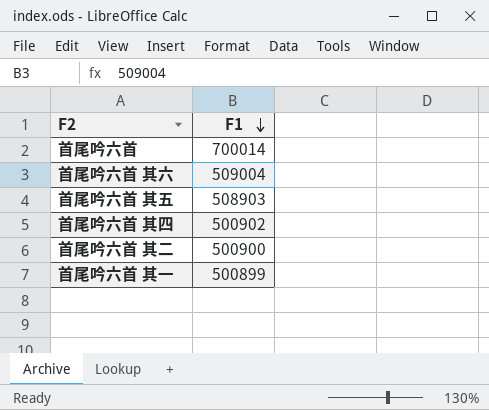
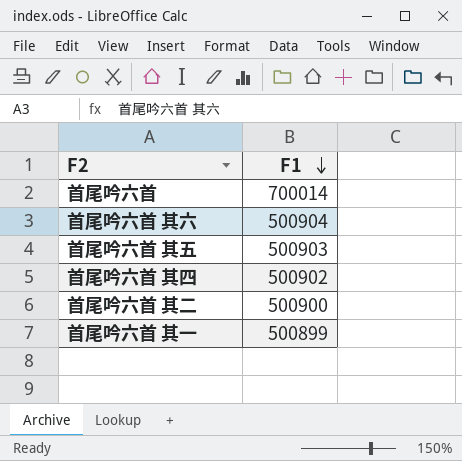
首尾吟六首 其六 | F1: 509004 -> 500904
首尾吟六首 其五 | F1: 508903 -> 500903

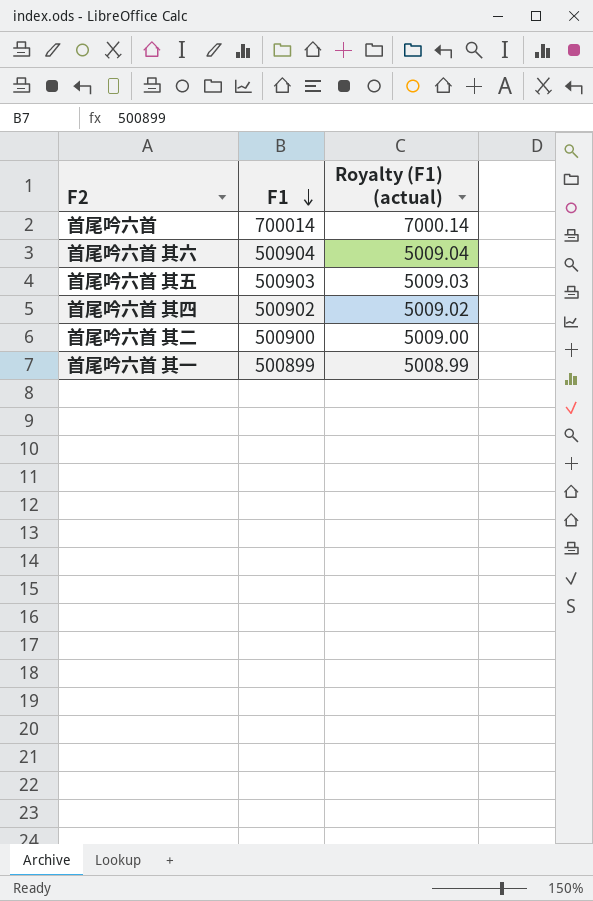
column Royalty (F1) (actual) | formula: none -> [F1] * 0.01

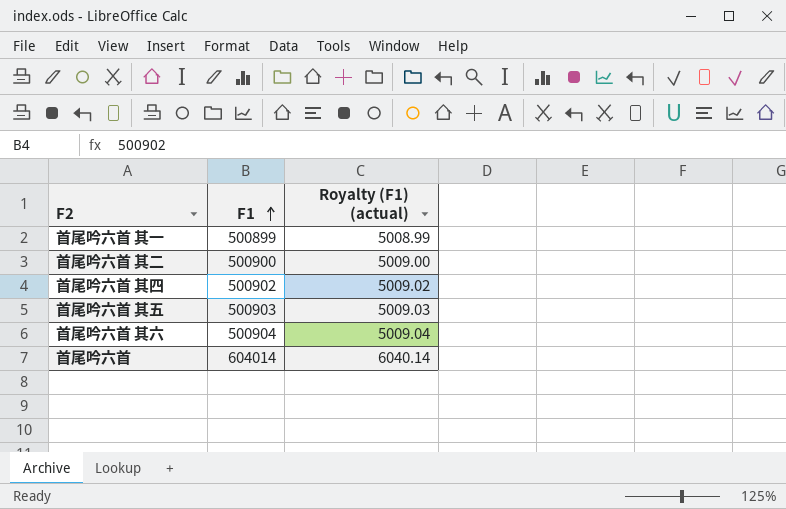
row order: F1 descending -> F1 ascending
首尾吟六首 | F1: 700014 -> 604014
首尾吟六首 | Royalty (F1) (actual): 7000.14 -> 6040.14

